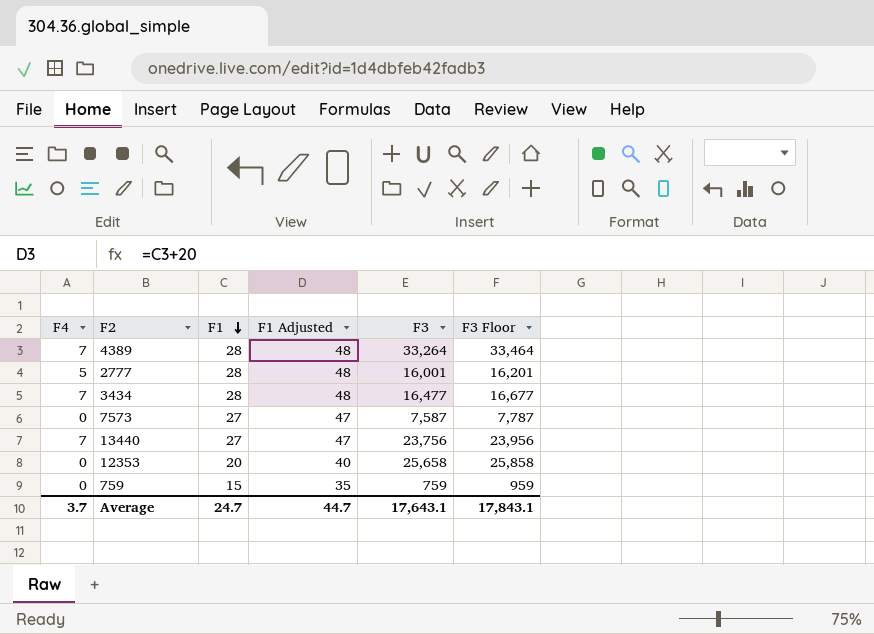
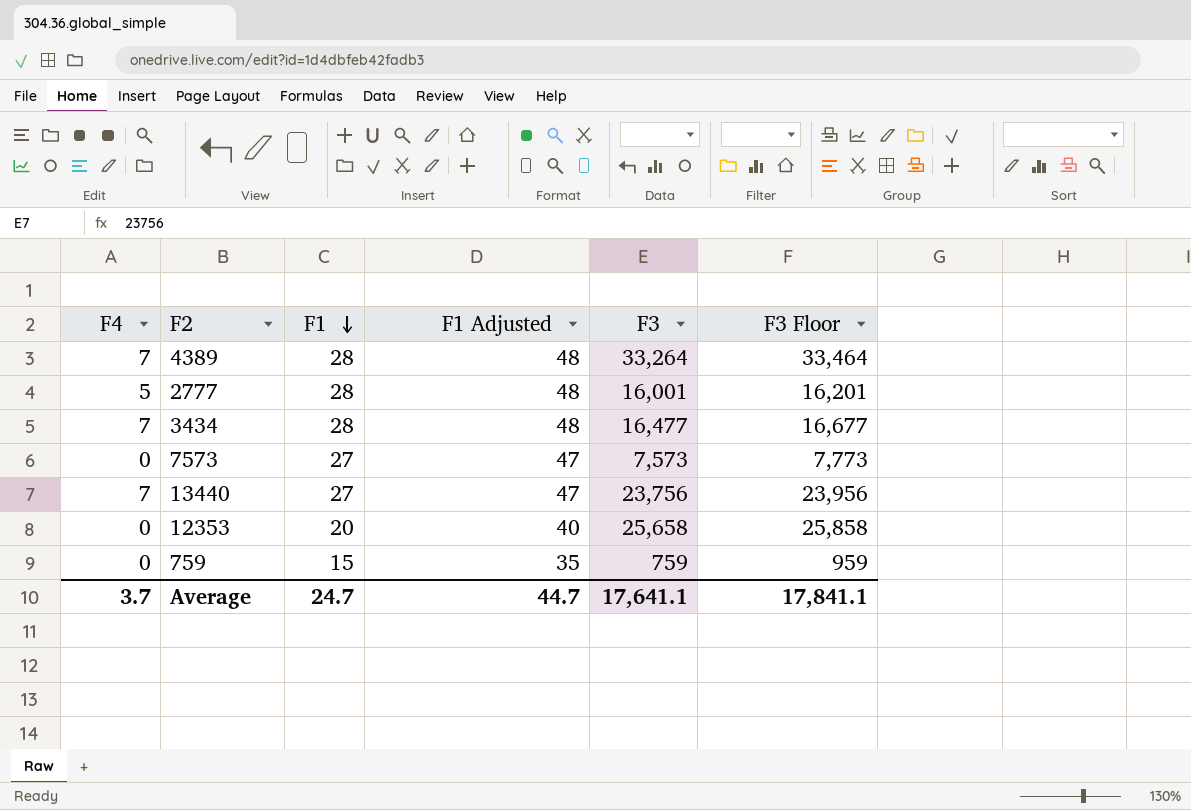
7573 | F3: 7,587 -> 7,573
7573 | F3 Floor: 7,787 -> 7,773
Average | F3: 17,643.1 -> 17,641.1
Average | F3 Floor: 17,843.1 -> 17,841.1

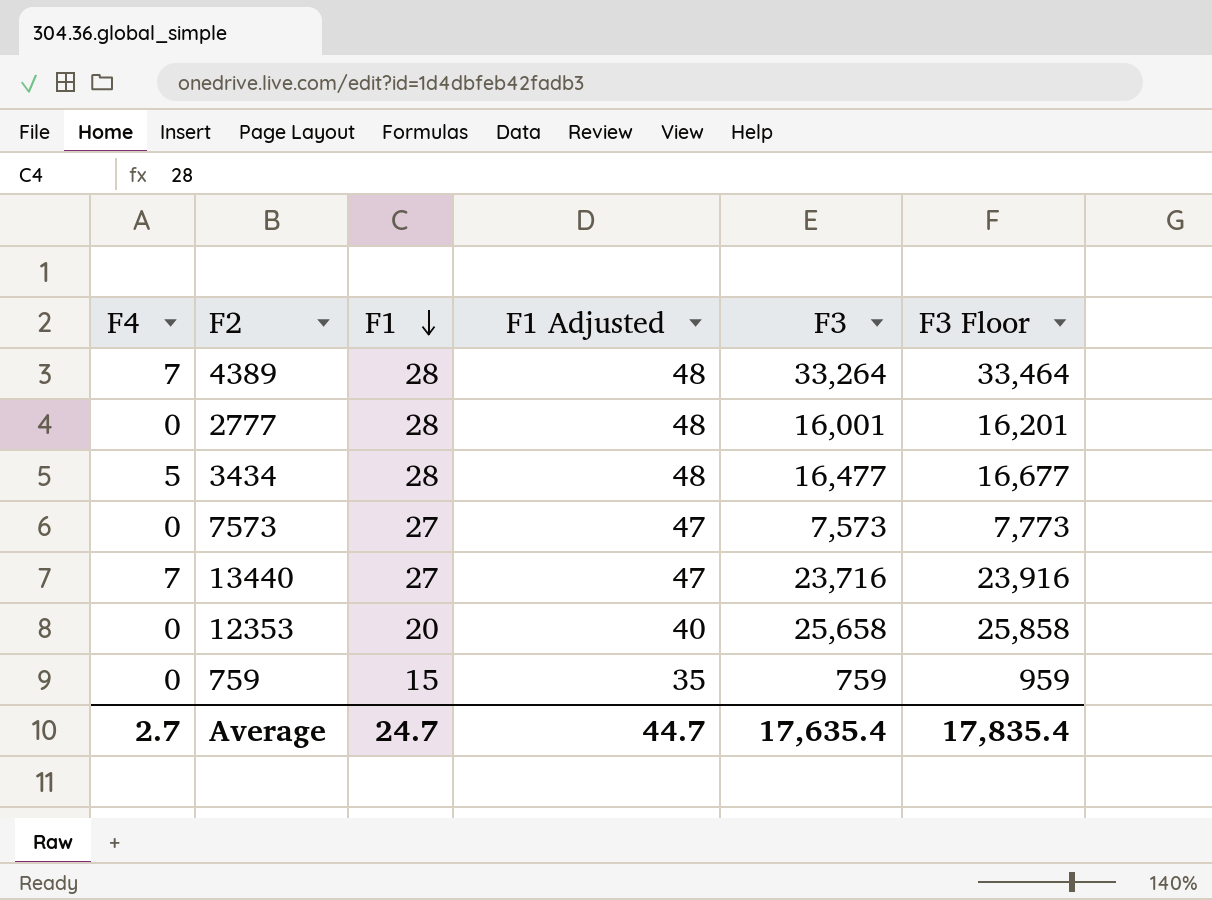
2777 | F4: 5 -> 0
3434 | F4: 7 -> 5
13440 | F3: 23,756 -> 23,716
13440 | F3 Floor: 23,956 -> 23,916
Average | F4: 3.7 -> 2.7
Average | F3: 17,641.1 -> 17,635.4
Average | F3 Floor: 17,841.1 -> 17,835.4

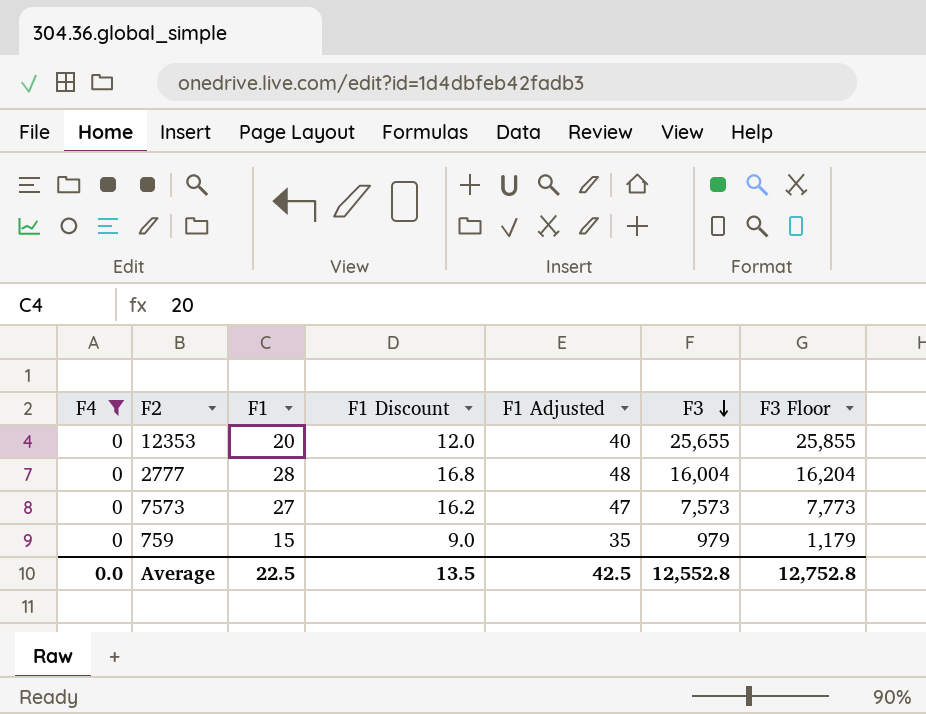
filter: none -> F4 = 0
row order: F1 descending -> F3 descending
column F1 Discount | formula: none -> [F1] * 0.6
12353 | F3: 25,658 -> 25,655
12353 | F3 Floor: 25,858 -> 25,855
2777 | F3: 16,001 -> 16,004
2777 | F3 Floor: 16,201 -> 16,204
759 | F3: 759 -> 979
759 | F3 Floor: 959 -> 1,179
Average | F4: 2.7 -> 0.0
Average | F1: 24.7 -> 22.5
Average | F1 Adjusted: 44.7 -> 42.5
Average | F3: 17,635.4 -> 12,552.8
Average | F3 Floor: 17,835.4 -> 12,752.8

